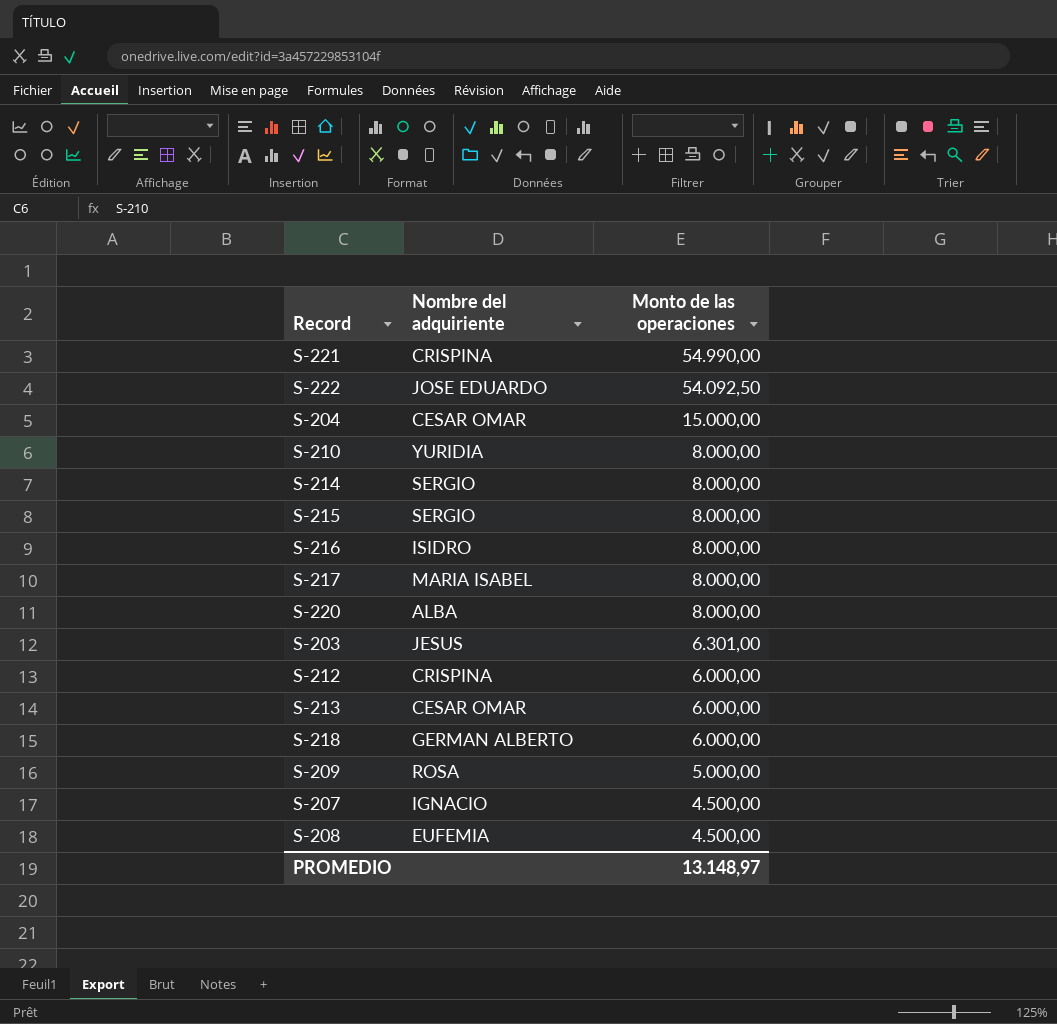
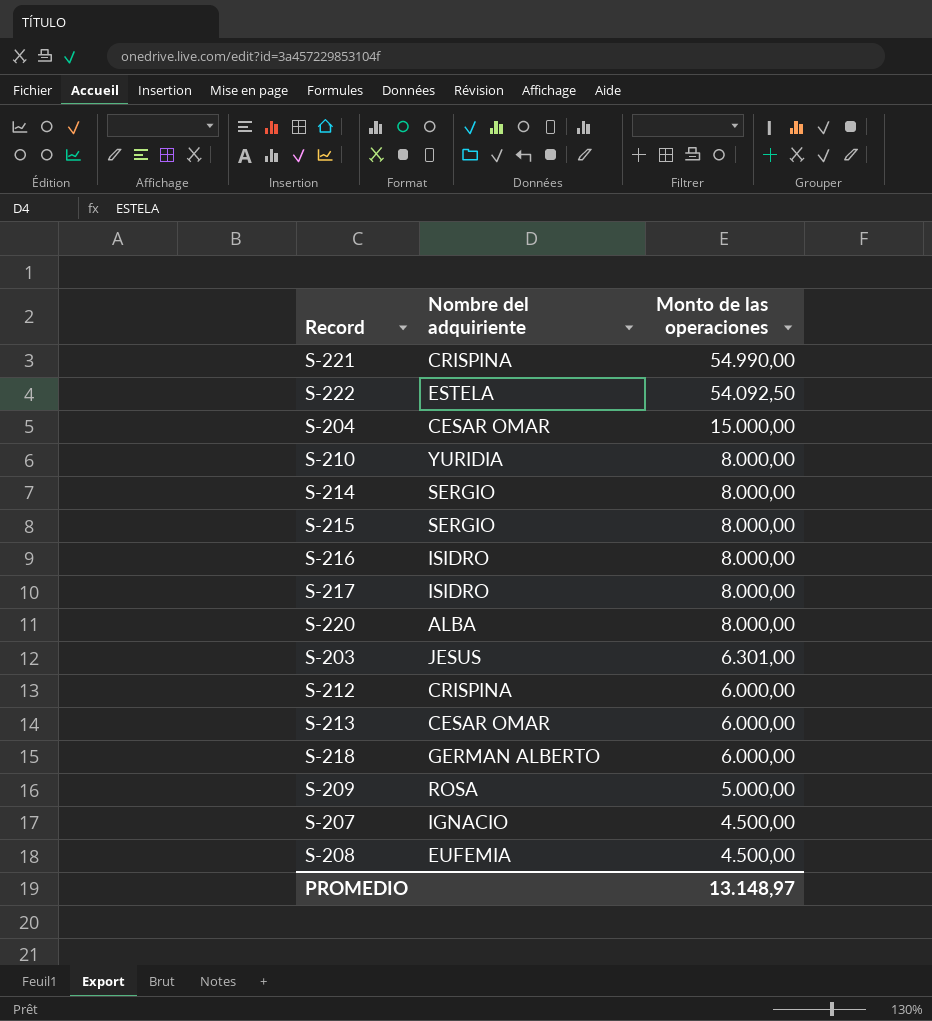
S-222 | Nombre del adquiriente: JOSE EDUARDO -> ESTELA
S-217 | Nombre del adquiriente: MARIA ISABEL -> ISIDRO

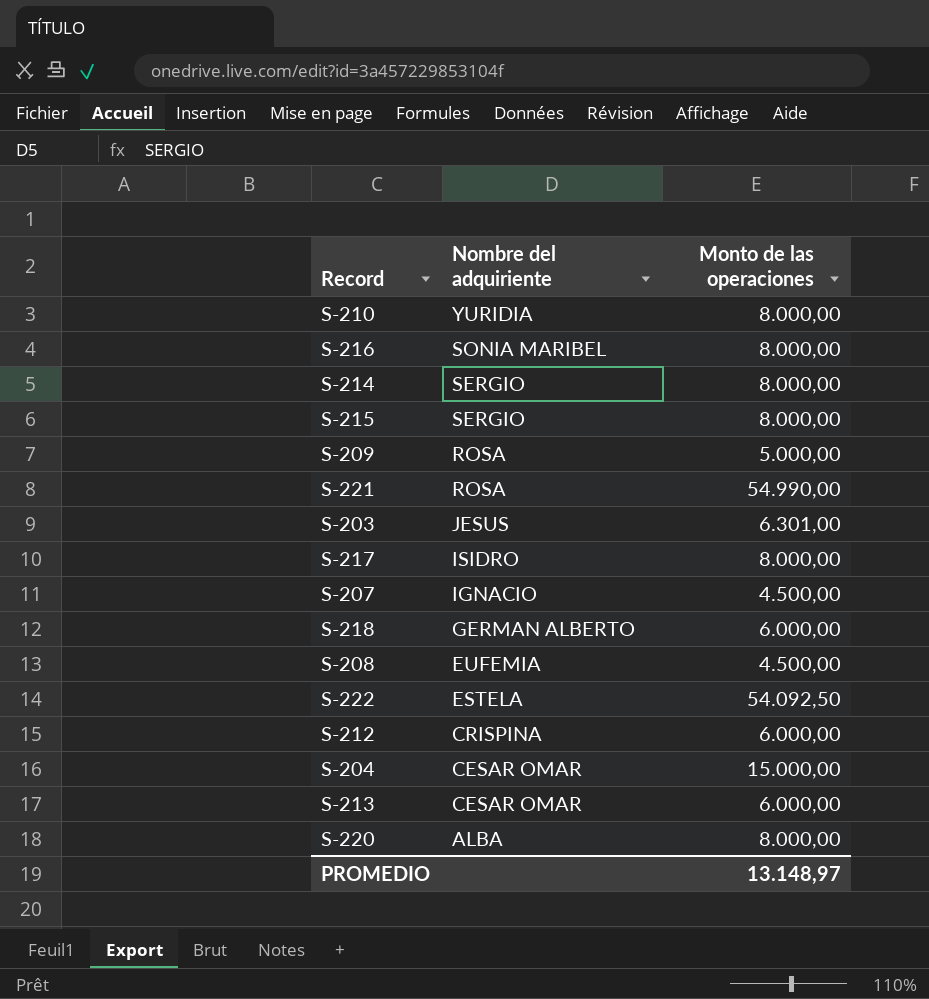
row order: Monto de las operaciones descending -> Nombre del adquiriente descending
S-216 | Nombre del adquiriente: ISIDRO -> SONIA MARIBEL
S-221 | Nombre del adquiriente: CRISPINA -> ROSA

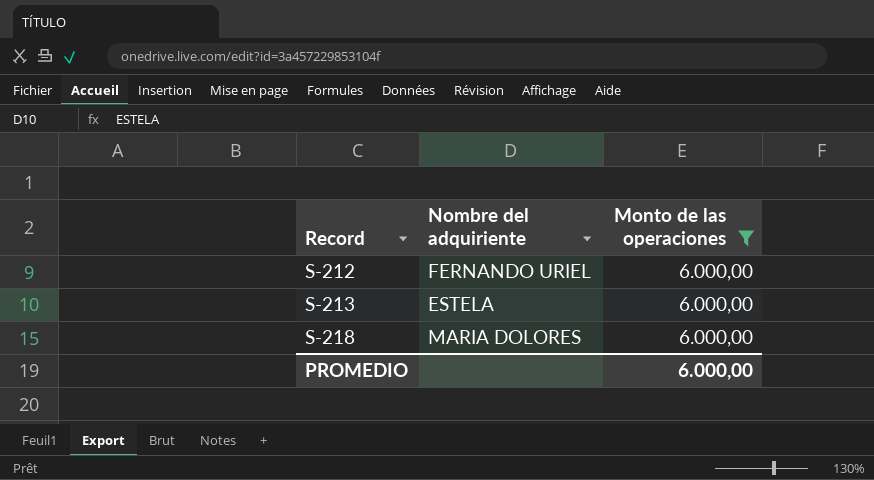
filter: none -> Monto de las operaciones = 6.000,00
row order: Nombre del adquiriente descending -> Record ascending
S-212 | Nombre del adquiriente: CRISPINA -> FERNANDO URIEL
S-213 | Nombre del adquiriente: CESAR OMAR -> ESTELA
S-218 | Nombre del adquiriente: GERMAN ALBERTO -> MARIA DOLORES
PROMEDIO | Monto de las operaciones: 13.148,97 -> 6.000,00

